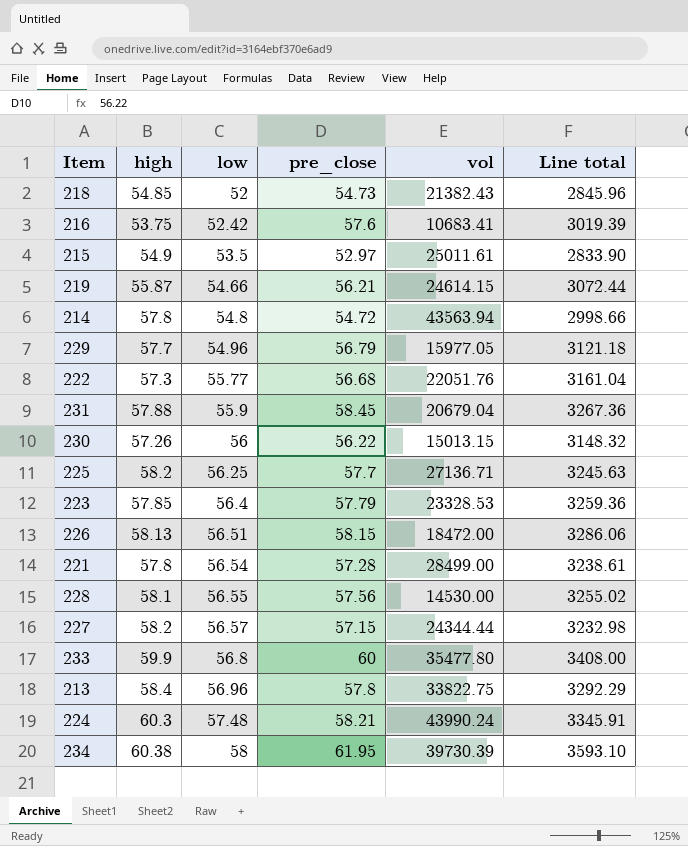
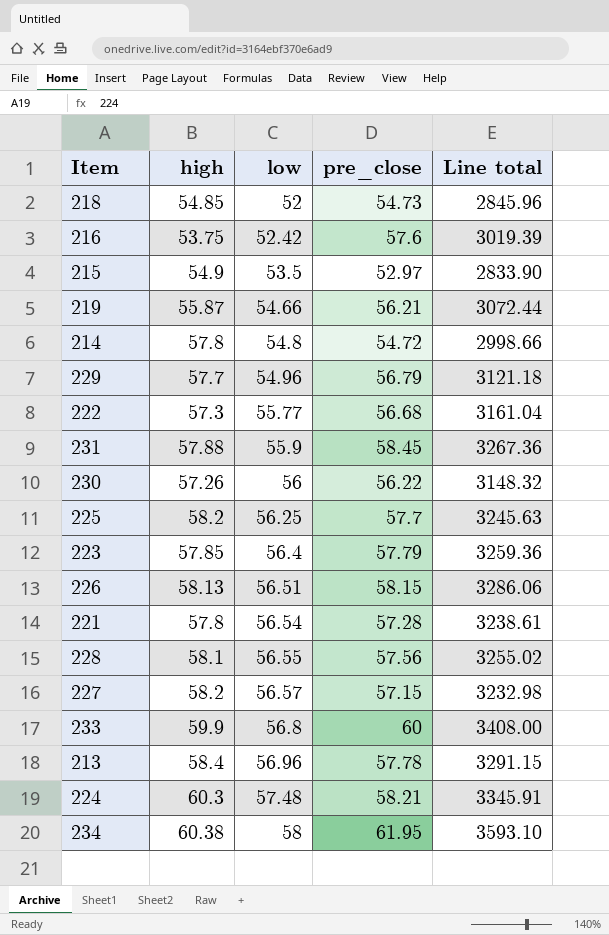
column vol | position: 5 -> none
213 | pre_close: 57.8 -> 57.78
213 | Line total: 3292.29 -> 3291.15

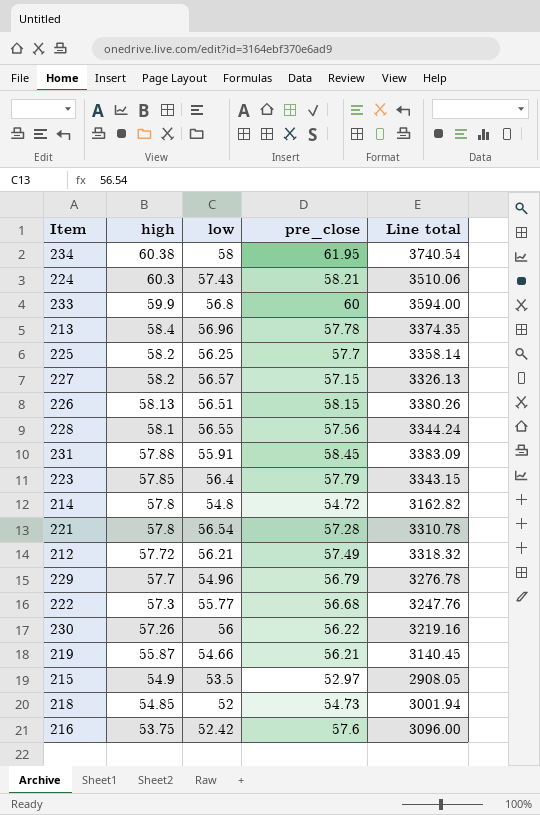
row order: low ascending -> high descending
column Line total | formula: [low] * [pre_close] -> [high] * [pre_close]
224 | low: 57.48 -> 57.43
231 | low: 55.9 -> 55.91
row 212: none -> 57.72 | 56.21 | 57.49 | 3318.32

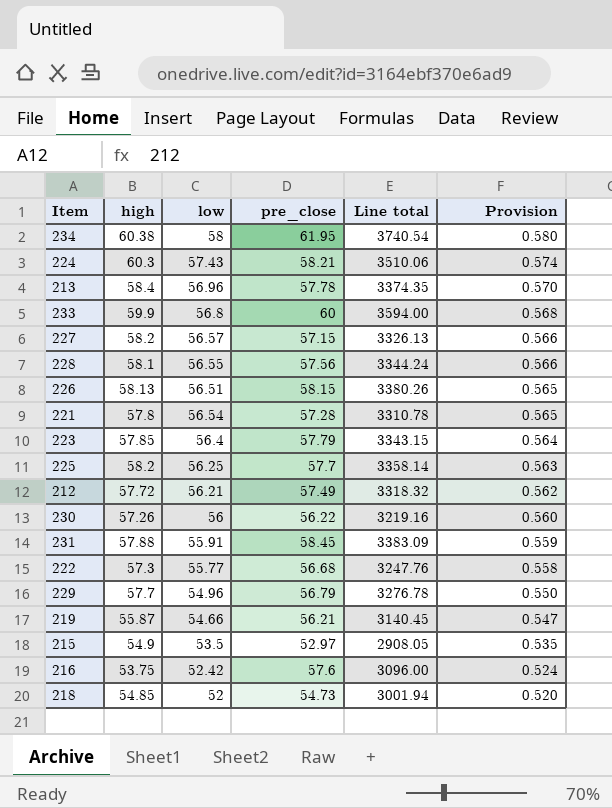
row order: high descending -> Provision descending
column Provision | formula: none -> [low] * 0.01
row 214: 57.8 | 54.8 | 54.72 | 3162.82 -> none

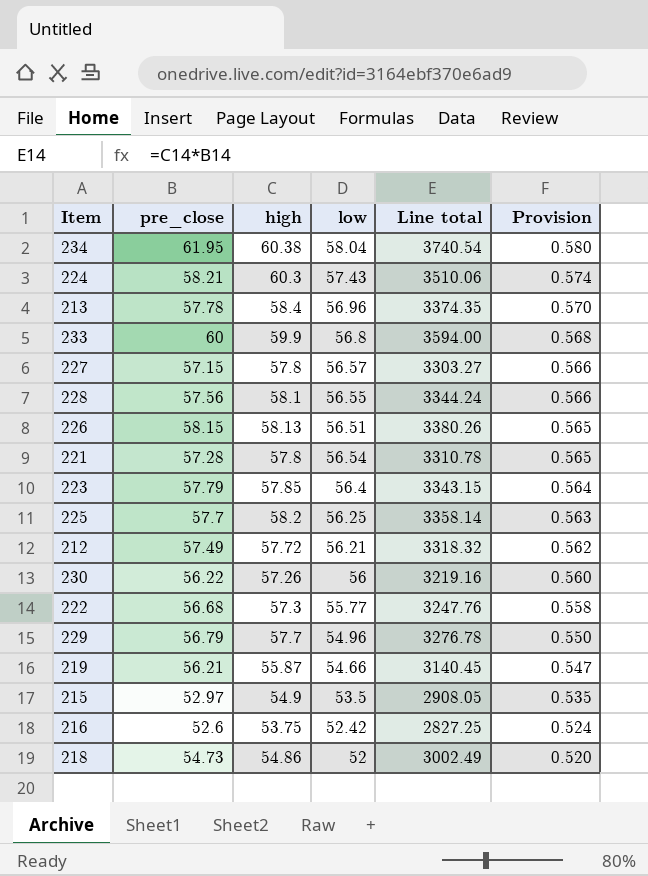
column pre_close | position: 4 -> 2
row 231: 57.88 | 55.91 | 58.45 | 3383.09 | 0.559 -> none
234 | low: 58 -> 58.04
227 | high: 58.2 -> 57.8
227 | Line total: 3326.13 -> 3303.27
216 | pre_close: 57.6 -> 52.6
216 | Line total: 3096.00 -> 2827.25
218 | high: 54.85 -> 54.86
218 | Line total: 3001.94 -> 3002.49

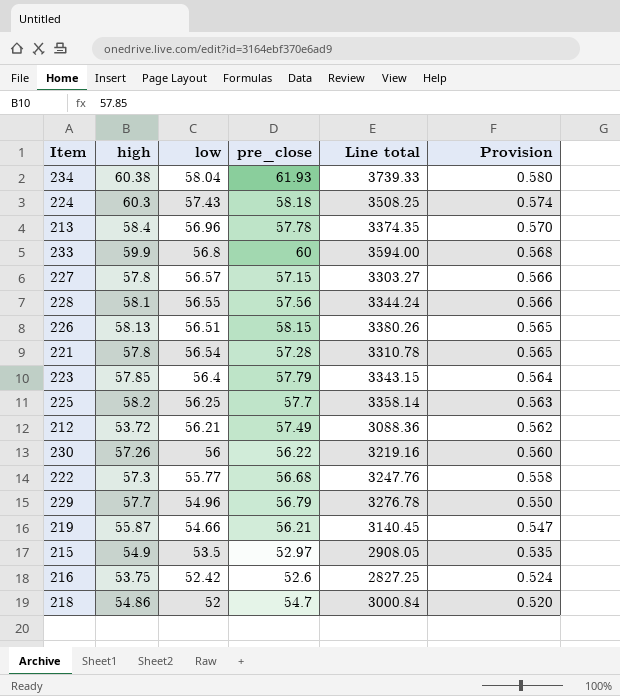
column pre_close | position: 2 -> 4
234 | pre_close: 61.95 -> 61.93
234 | Line total: 3740.54 -> 3739.33
224 | pre_close: 58.21 -> 58.18
224 | Line total: 3510.06 -> 3508.25
212 | high: 57.72 -> 53.72
212 | Line total: 3318.32 -> 3088.36
218 | pre_close: 54.73 -> 54.7
218 | Line total: 3002.49 -> 3000.84

